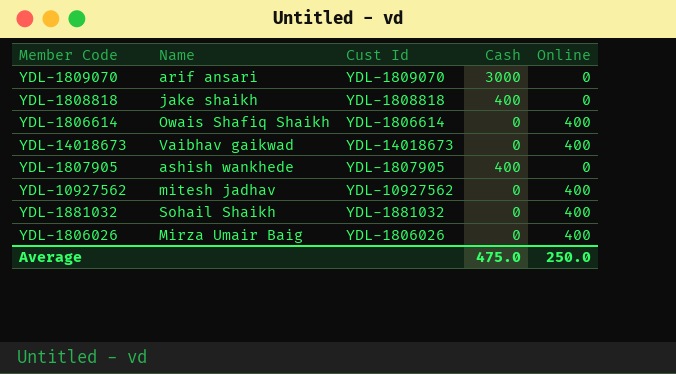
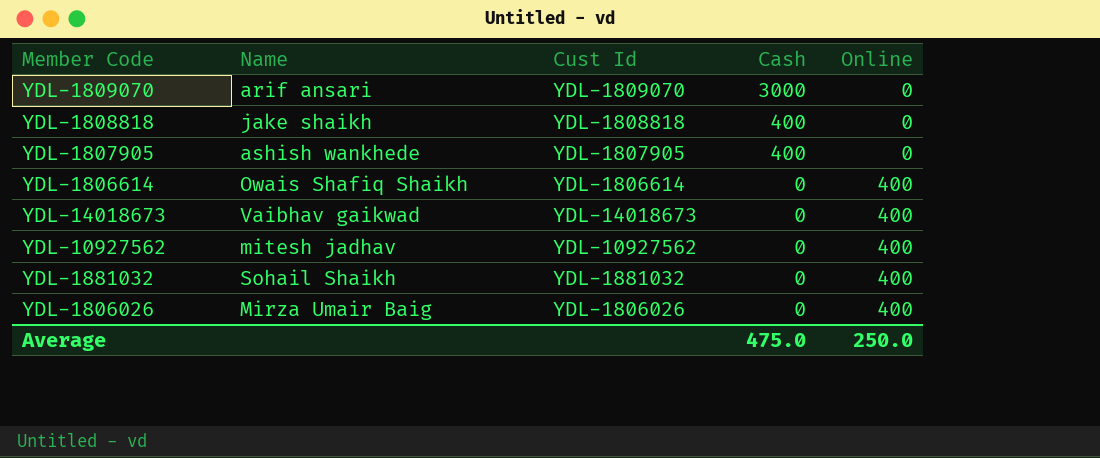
row order: none -> Cash descending

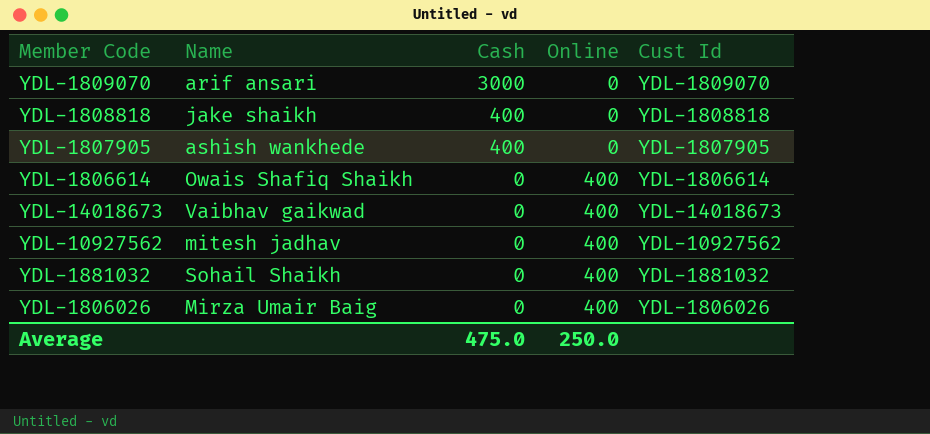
column Cust Id | position: 3 -> 5

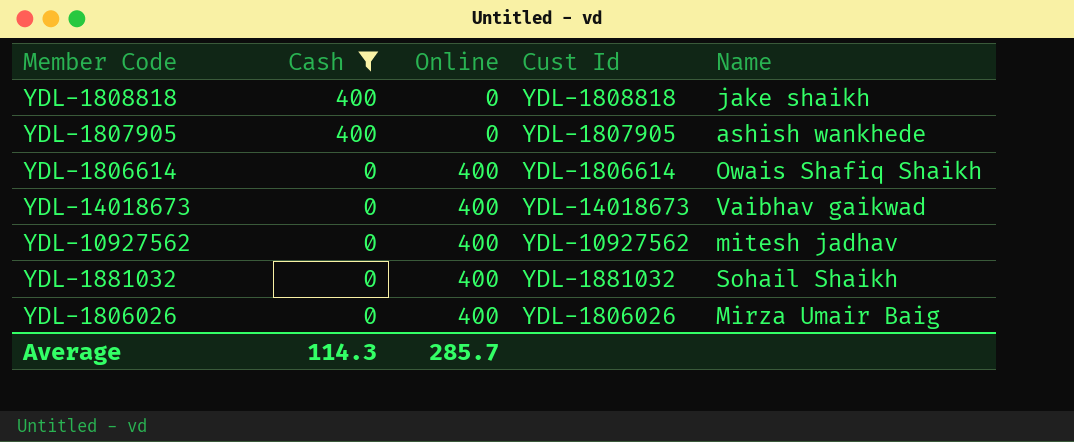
filter: none -> Cash != 3000
column Name | position: 2 -> 5
Average | Cash: 475.0 -> 114.3
Average | Online: 250.0 -> 285.7

